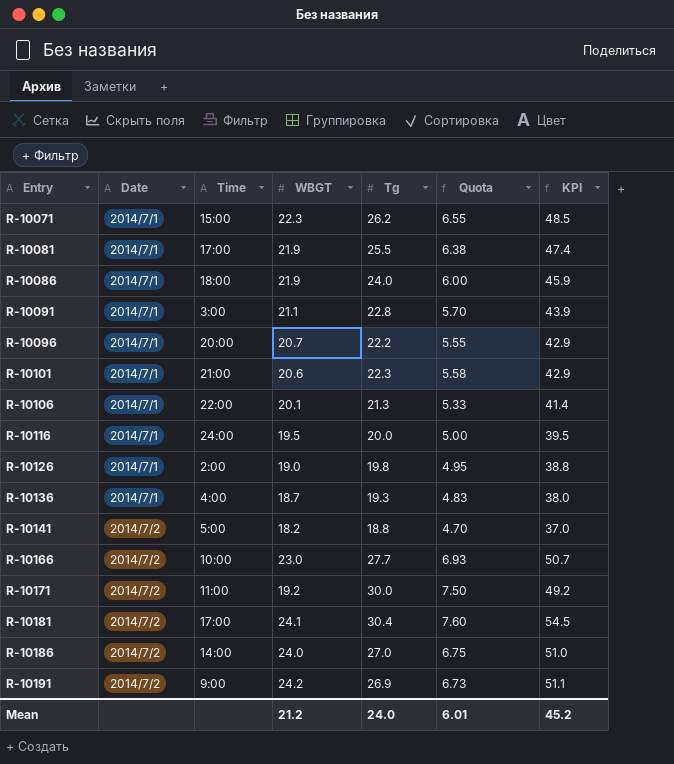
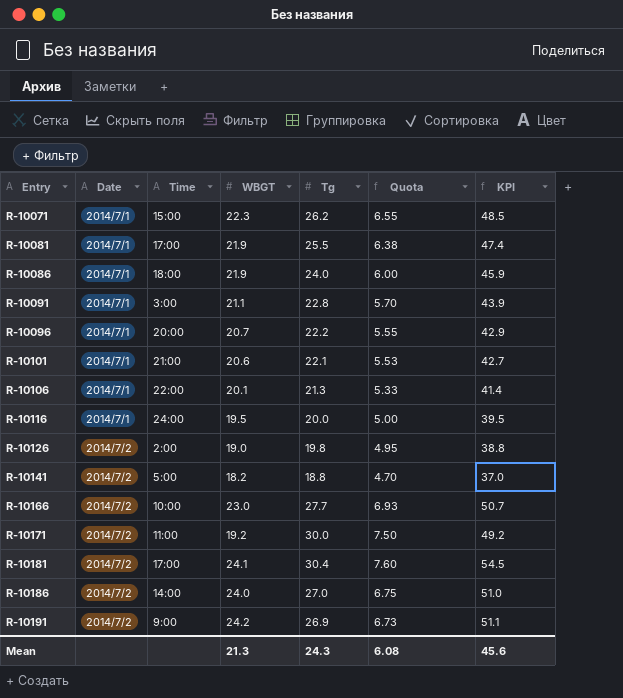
row R-10136: 2014/7/1 | 4:00 | 18.7 | 19.3 | 4.83 | 38.0 -> none
R-10101 | Tg: 22.3 -> 22.1
R-10101 | Quota: 5.58 -> 5.53
R-10101 | KPI: 42.9 -> 42.7
R-10126 | Date: 2014/7/1 -> 2014/7/2
Mean | WBGT: 21.2 -> 21.3
Mean | Tg: 24.0 -> 24.3
Mean | Quota: 6.01 -> 6.08
Mean | KPI: 45.2 -> 45.6

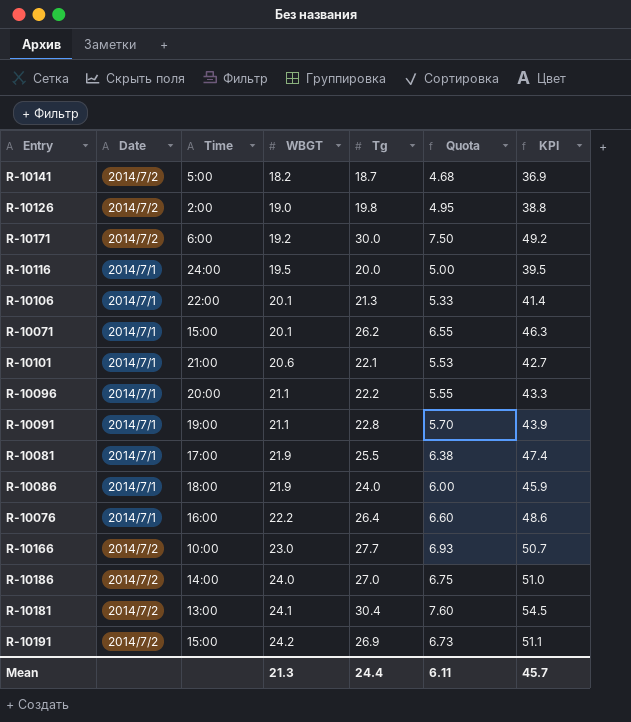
row order: Entry ascending -> WBGT ascending
R-10141 | Tg: 18.8 -> 18.7
R-10141 | Quota: 4.70 -> 4.68
R-10141 | KPI: 37.0 -> 36.9
R-10171 | Time: 11:00 -> 6:00
R-10071 | WBGT: 22.3 -> 20.1
R-10071 | KPI: 48.5 -> 46.3
R-10096 | WBGT: 20.7 -> 21.1
R-10096 | KPI: 42.9 -> 43.3
R-10091 | Time: 3:00 -> 19:00
row R-10076: none -> 2014/7/1 | 16:00 | 22.2 | 26.4 | 6.60 | 48.6
R-10181 | Time: 17:00 -> 13:00
R-10191 | Time: 9:00 -> 15:00
Mean | Tg: 24.3 -> 24.4
Mean | Quota: 6.08 -> 6.11
Mean | KPI: 45.6 -> 45.7

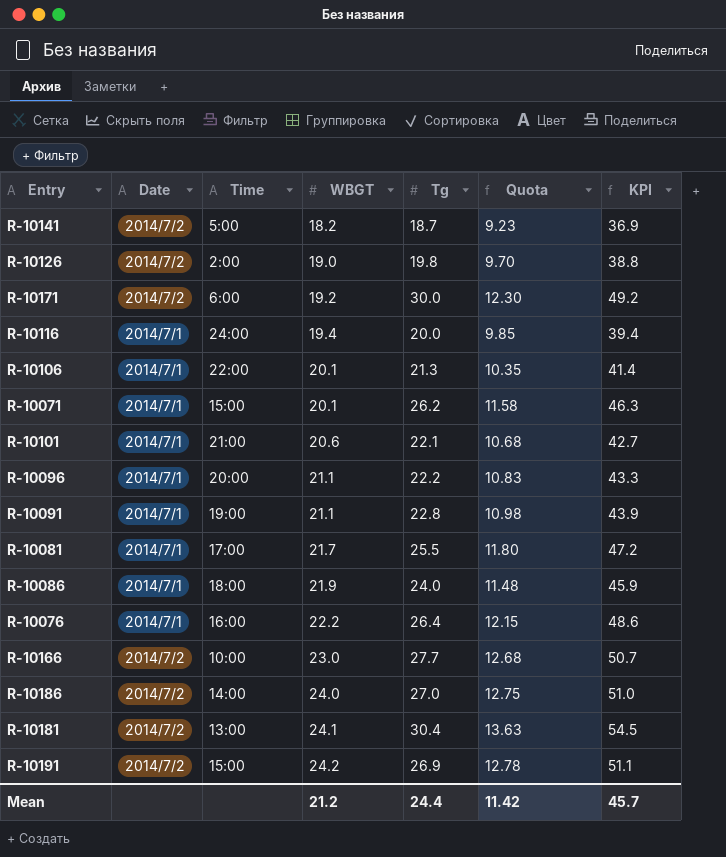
column Quota | formula: [Tg] * 0.25 -> [KPI] * 0.25
R-10116 | WBGT: 19.5 -> 19.4
R-10116 | KPI: 39.5 -> 39.4
R-10081 | WBGT: 21.9 -> 21.7
R-10081 | KPI: 47.4 -> 47.2
Mean | WBGT: 21.3 -> 21.2
Mean | Quota: 6.11 -> 11.42

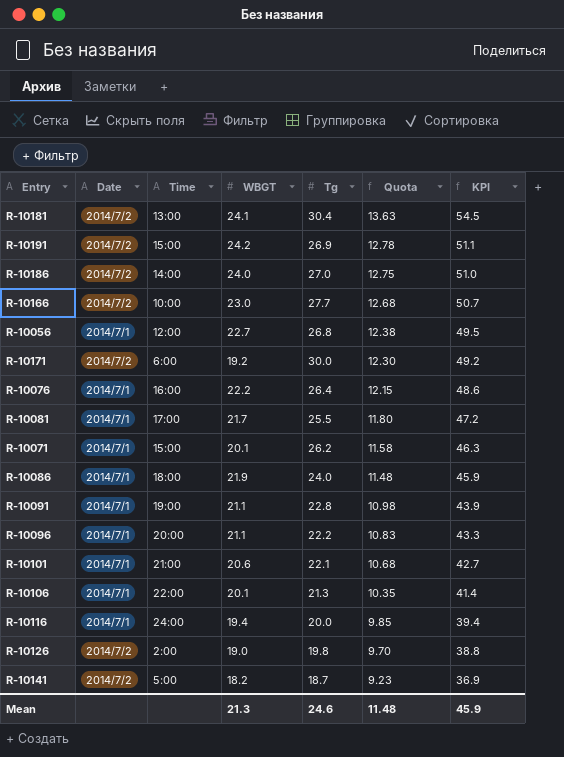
row order: WBGT ascending -> Quota descending
row R-10056: none -> 2014/7/1 | 12:00 | 22.7 | 26.8 | 12.38 | 49.5
Mean | WBGT: 21.2 -> 21.3
Mean | Tg: 24.4 -> 24.6
Mean | Quota: 11.42 -> 11.48
Mean | KPI: 45.7 -> 45.9

